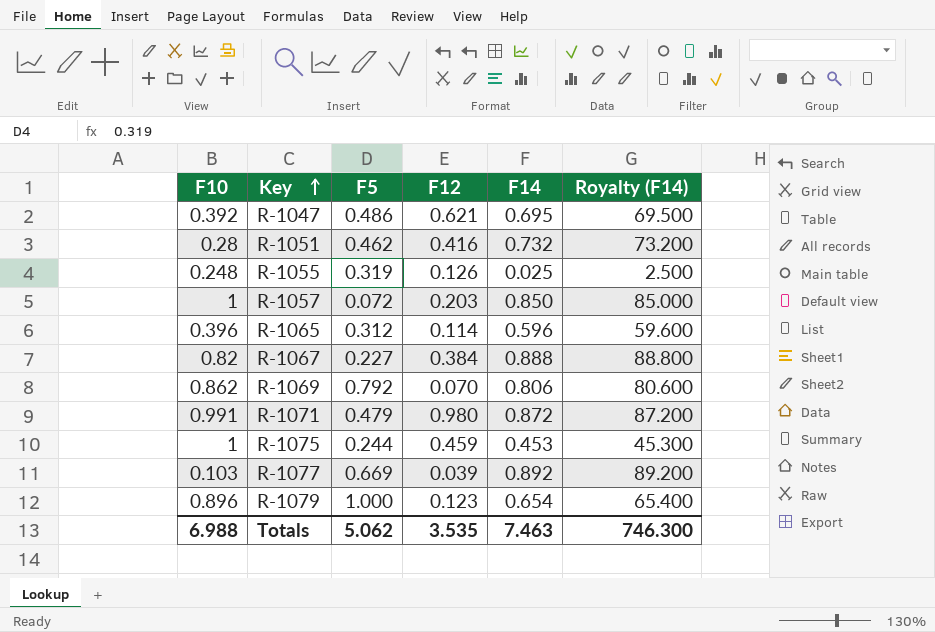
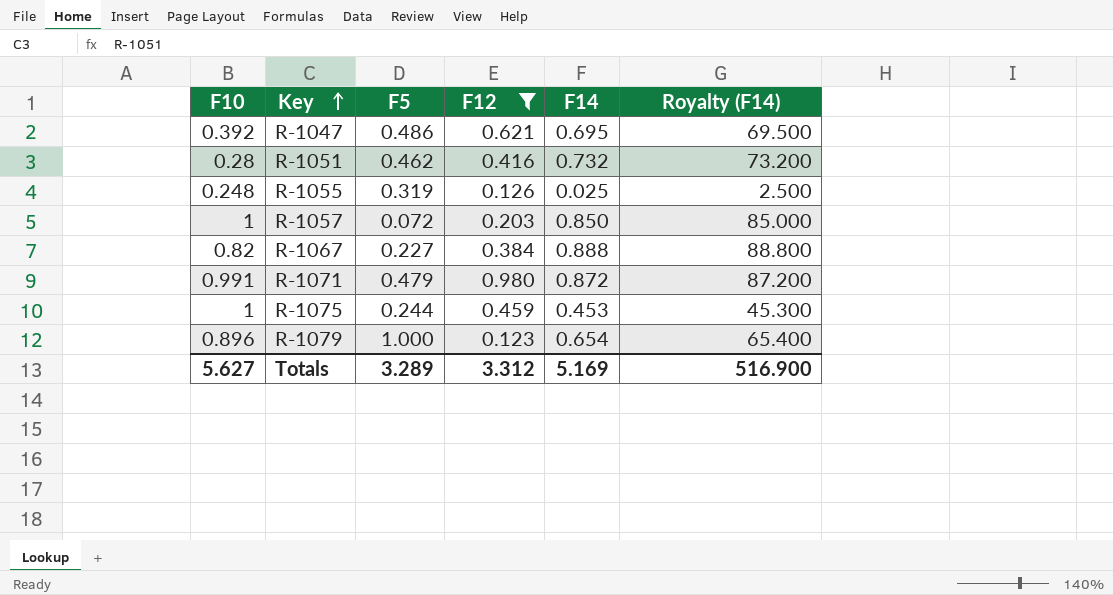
filter: none -> F12 >= 0.123
Totals | F10: 6.988 -> 5.627
Totals | F5: 5.062 -> 3.289
Totals | F12: 3.535 -> 3.312
Totals | F14: 7.463 -> 5.169
Totals | Royalty (F14): 746.300 -> 516.900

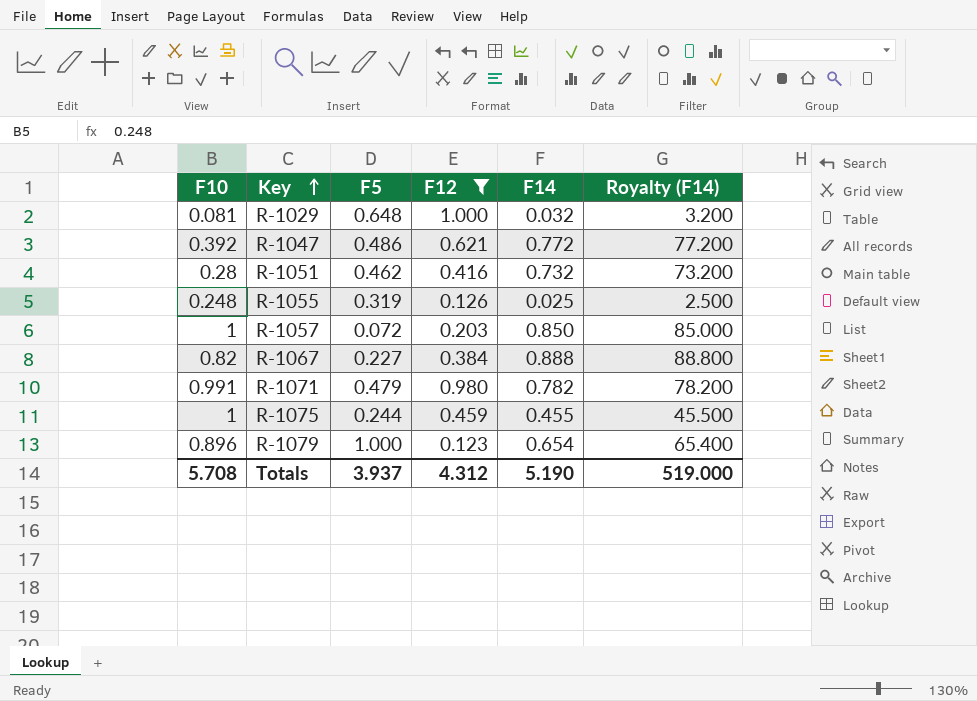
row R-1029: none -> 0.081 | 0.648 | 1.000 | 0.032 | 3.200
R-1047 | F14: 0.695 -> 0.772
R-1047 | Royalty (F14): 69.500 -> 77.200
R-1071 | F14: 0.872 -> 0.782
R-1071 | Royalty (F14): 87.200 -> 78.200
R-1075 | F14: 0.453 -> 0.455
R-1075 | Royalty (F14): 45.300 -> 45.500
Totals | F10: 5.627 -> 5.708
Totals | F5: 3.289 -> 3.937
Totals | F12: 3.312 -> 4.312
Totals | F14: 5.169 -> 5.190
Totals | Royalty (F14): 516.900 -> 519.000

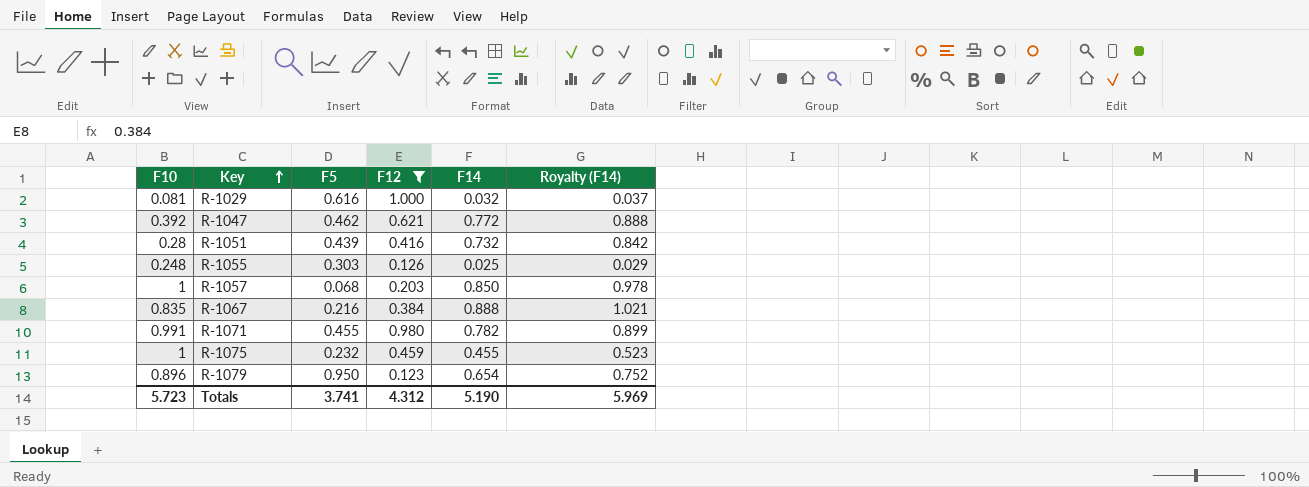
column Royalty (F14) | formula: [F14] * 100 -> [F14] * 1.15
R-1029 | F5: 0.648 -> 0.616
R-1047 | F5: 0.486 -> 0.462
R-1051 | F5: 0.462 -> 0.439
R-1055 | F5: 0.319 -> 0.303
R-1057 | F5: 0.072 -> 0.068
R-1067 | F10: 0.82 -> 0.835
R-1067 | F5: 0.227 -> 0.216
R-1071 | F5: 0.479 -> 0.455
R-1075 | F5: 0.244 -> 0.232
R-1079 | F5: 1.000 -> 0.950
Totals | F10: 5.708 -> 5.723
Totals | F5: 3.937 -> 3.741
Totals | Royalty (F14): 519.000 -> 5.969

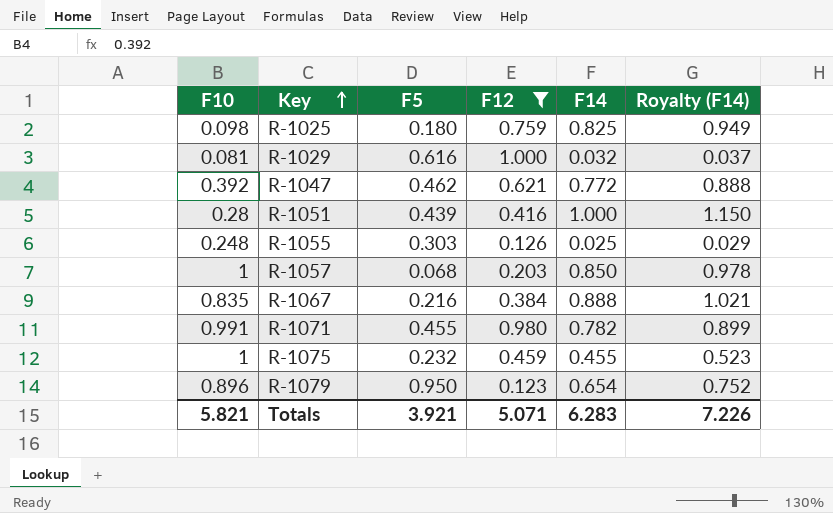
row R-1025: none -> 0.098 | 0.180 | 0.759 | 0.825 | 0.949
R-1051 | F14: 0.732 -> 1.000
R-1051 | Royalty (F14): 0.842 -> 1.150
Totals | F10: 5.723 -> 5.821
Totals | F5: 3.741 -> 3.921
Totals | F12: 4.312 -> 5.071
Totals | F14: 5.190 -> 6.283
Totals | Royalty (F14): 5.969 -> 7.226

